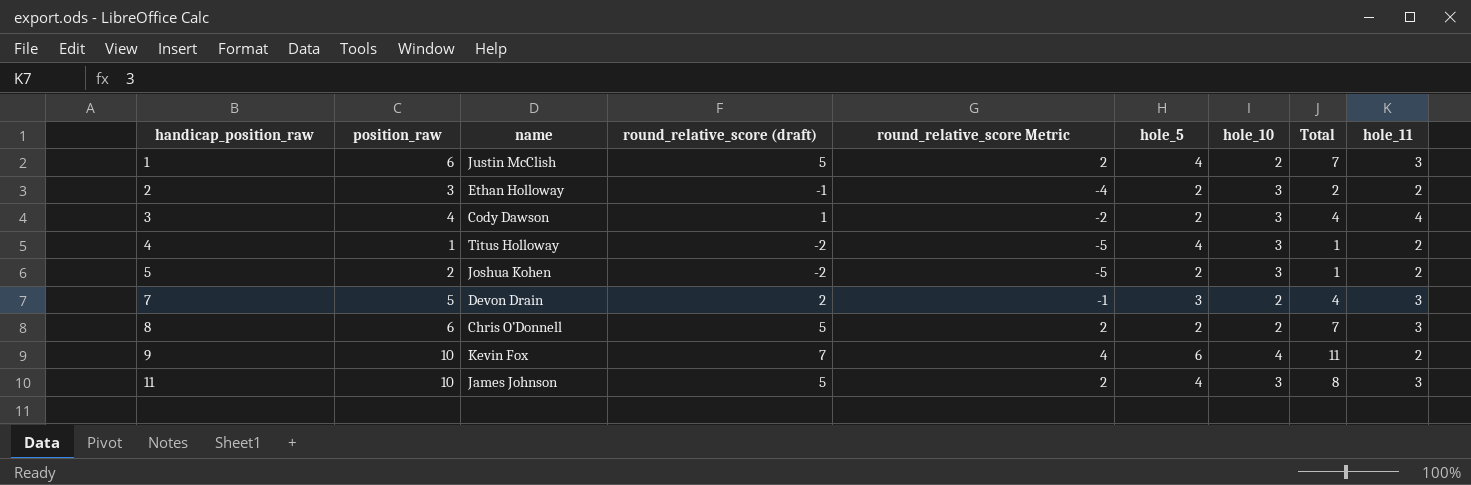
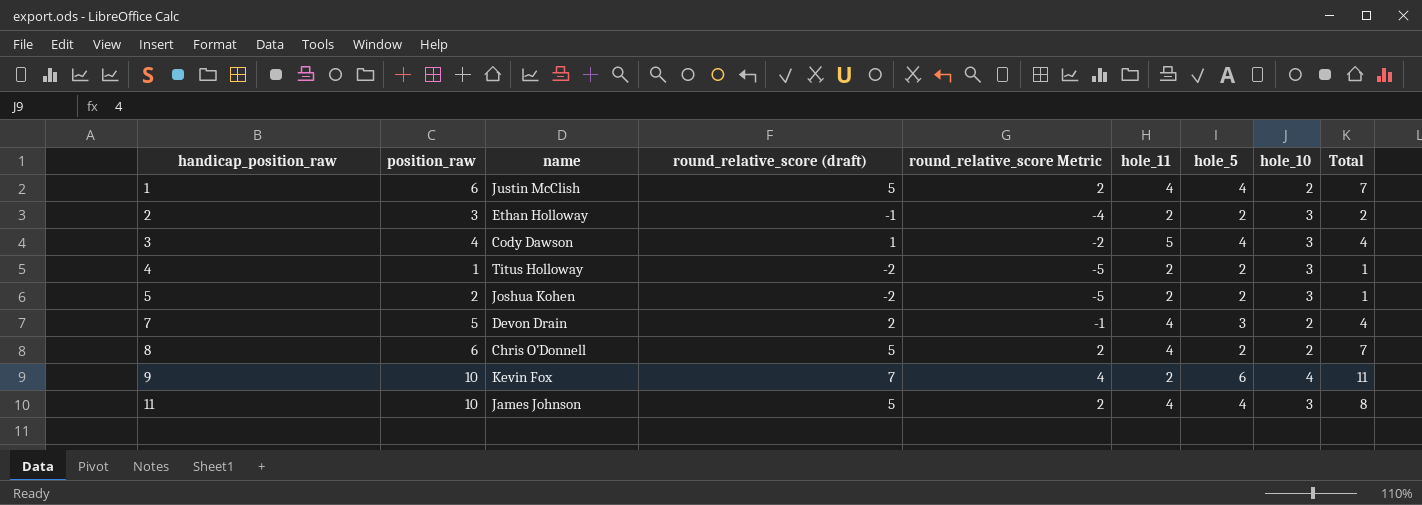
column hole_11 | position: 9 -> 6
1 | hole_11: 3 -> 4
3 | hole_11: 4 -> 5
3 | hole_5: 2 -> 4
4 | hole_5: 4 -> 2
7 | hole_11: 3 -> 4
8 | hole_11: 3 -> 4
11 | hole_11: 3 -> 4

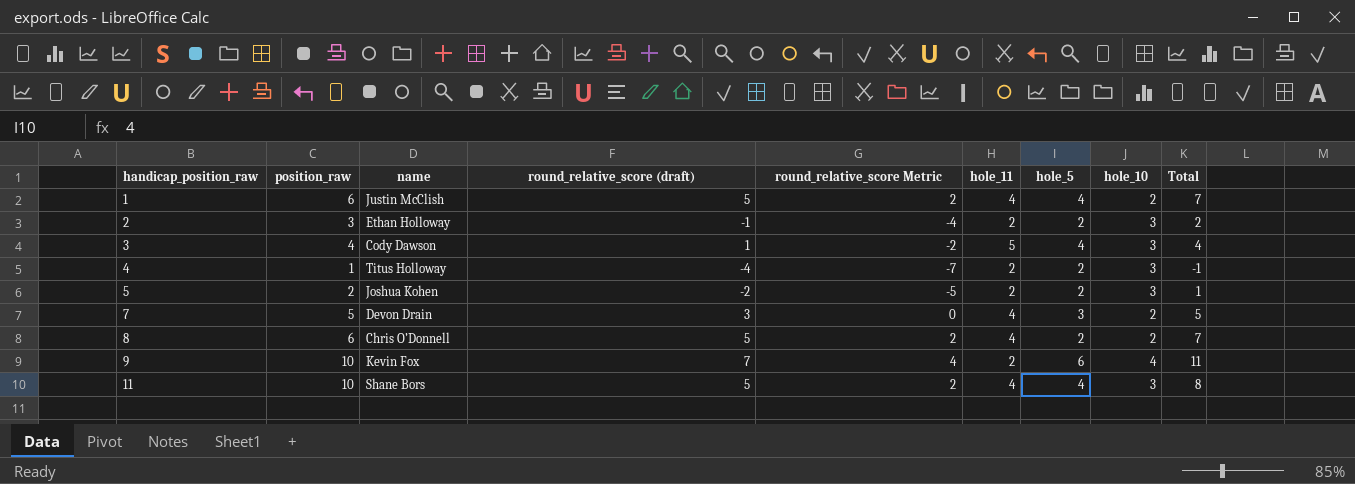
4 | round_relative_score (draft): -2 -> -4
4 | round_relative_score Metric: -5 -> -7
4 | Total: 1 -> -1
7 | round_relative_score (draft): 2 -> 3
7 | round_relative_score Metric: -1 -> 0
7 | Total: 4 -> 5
11 | name: James Johnson -> Shane Bors

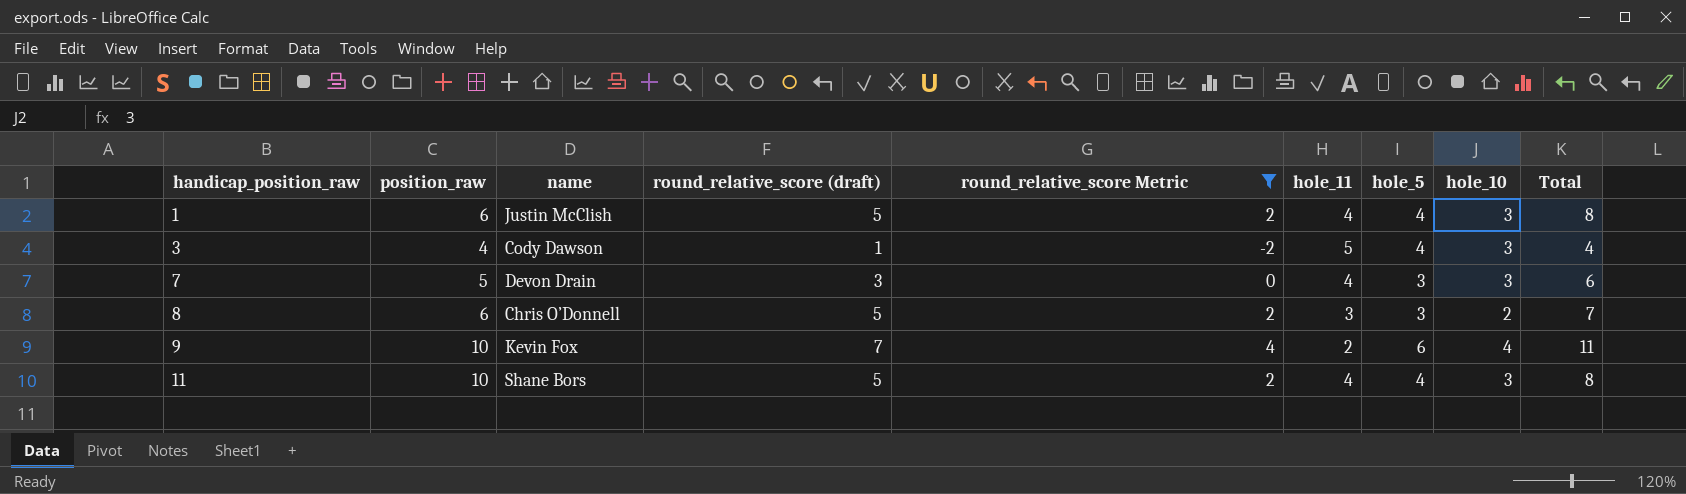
filter: none -> round_relative_score Metric >= -2
1 | hole_10: 2 -> 3
1 | Total: 7 -> 8
7 | hole_10: 2 -> 3
7 | Total: 5 -> 6
8 | hole_11: 4 -> 3
8 | hole_5: 2 -> 3

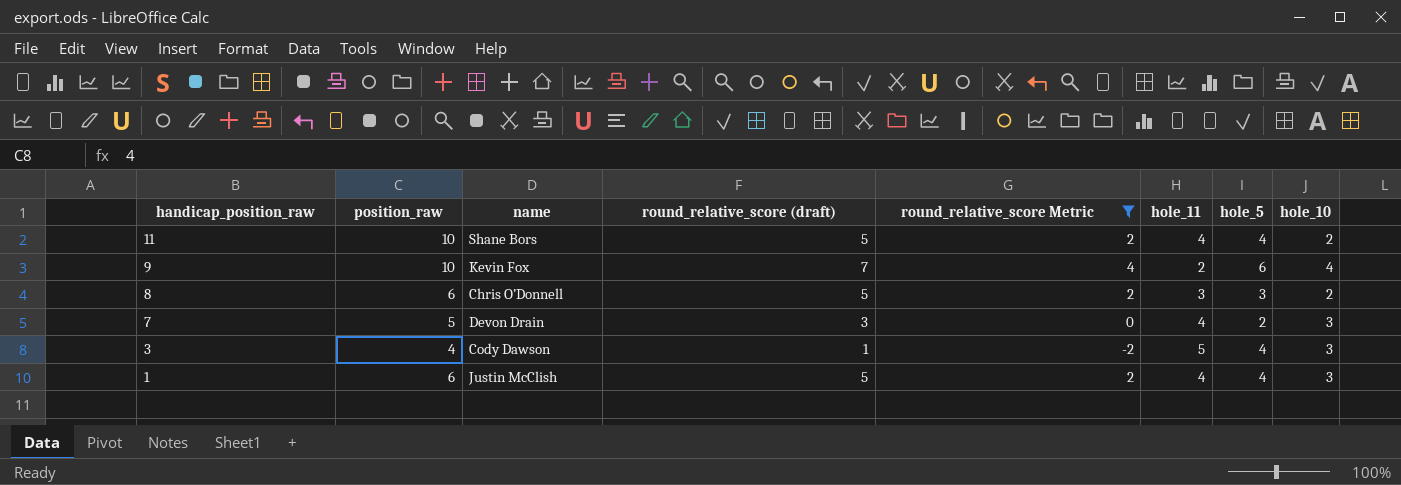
row order: handicap_position_raw ascending -> handicap_position_raw descending
column Total | formula: [round_relative_score (draft)] + [hole_10] -> none
11 | hole_10: 3 -> 2
7 | hole_5: 3 -> 2

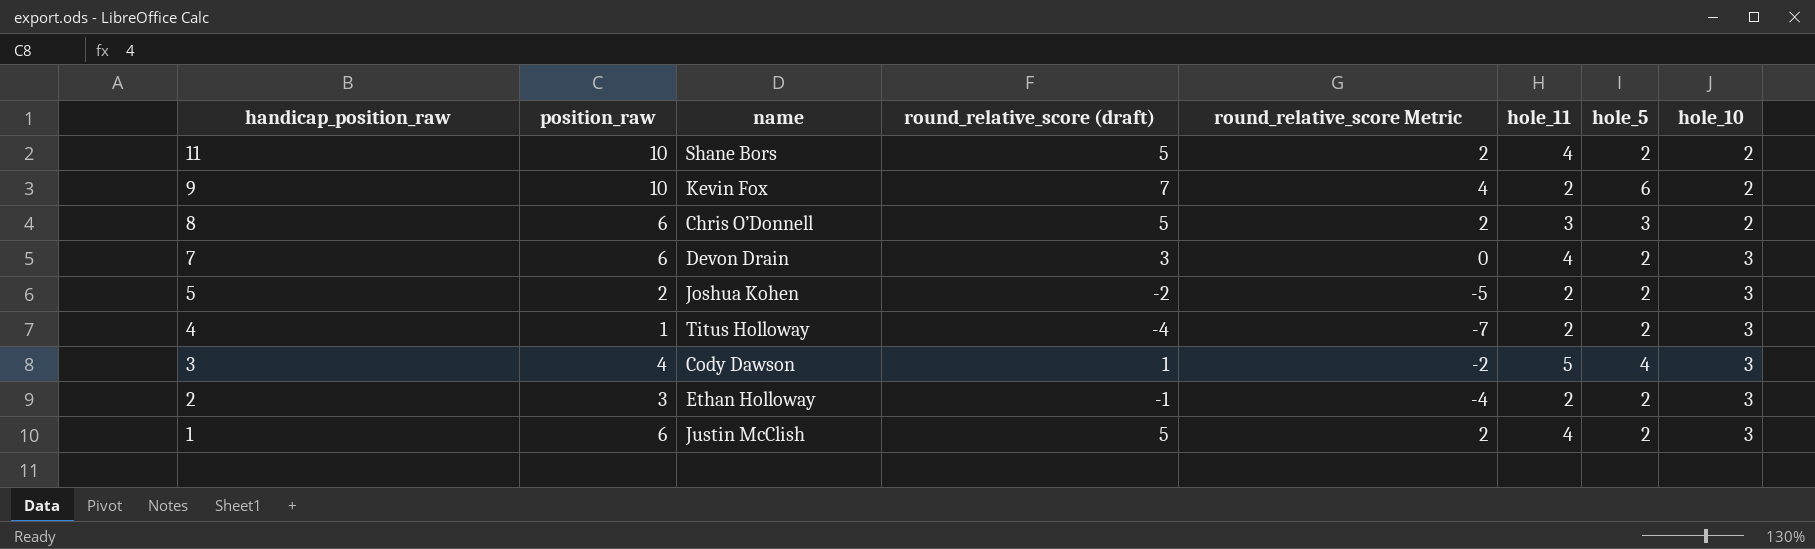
filter: round_relative_score Metric >= -2 -> none
11 | hole_5: 4 -> 2
9 | hole_10: 4 -> 2
7 | position_raw: 5 -> 6
1 | hole_5: 4 -> 2

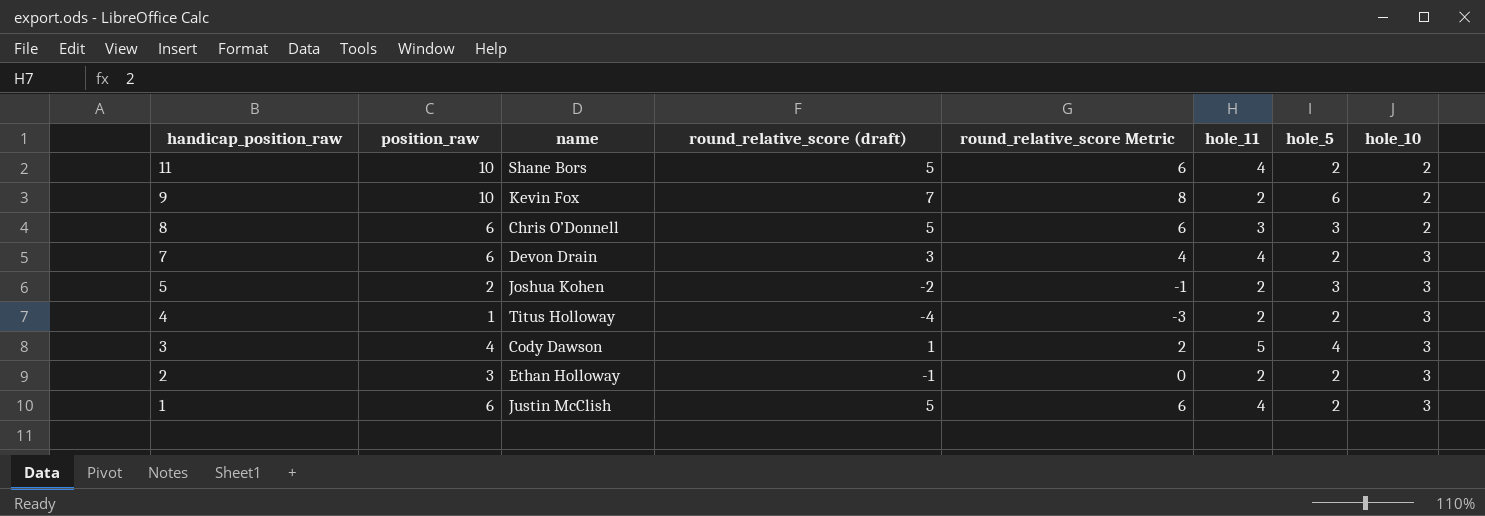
column round_relative_score Metric | formula: [round_relative_score (draft)] - 3 -> [round_relative_score (draft)] + 1
5 | hole_5: 2 -> 3

